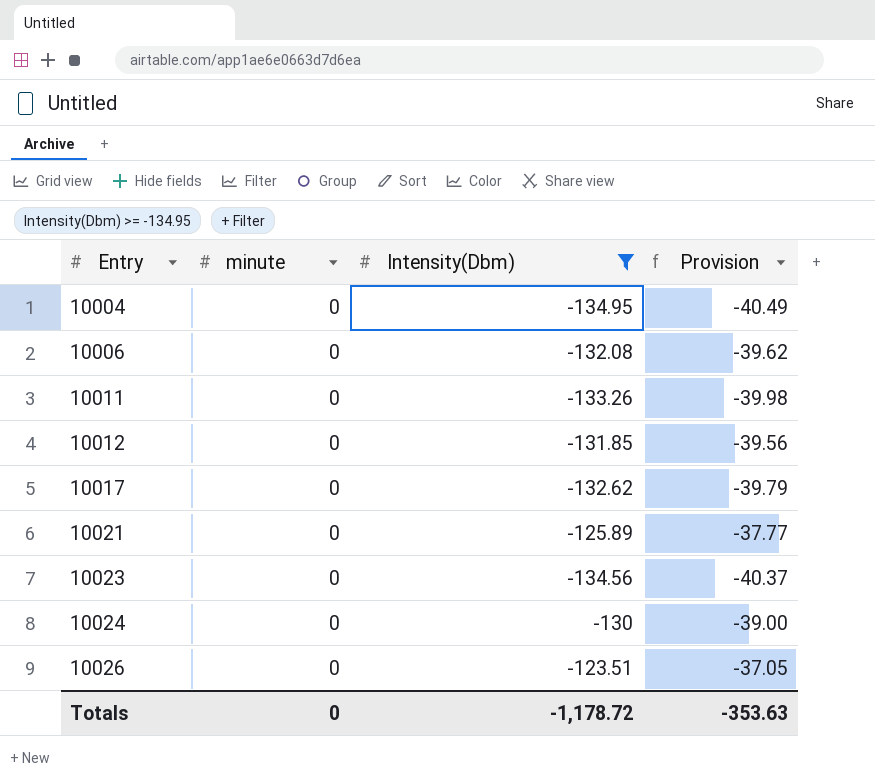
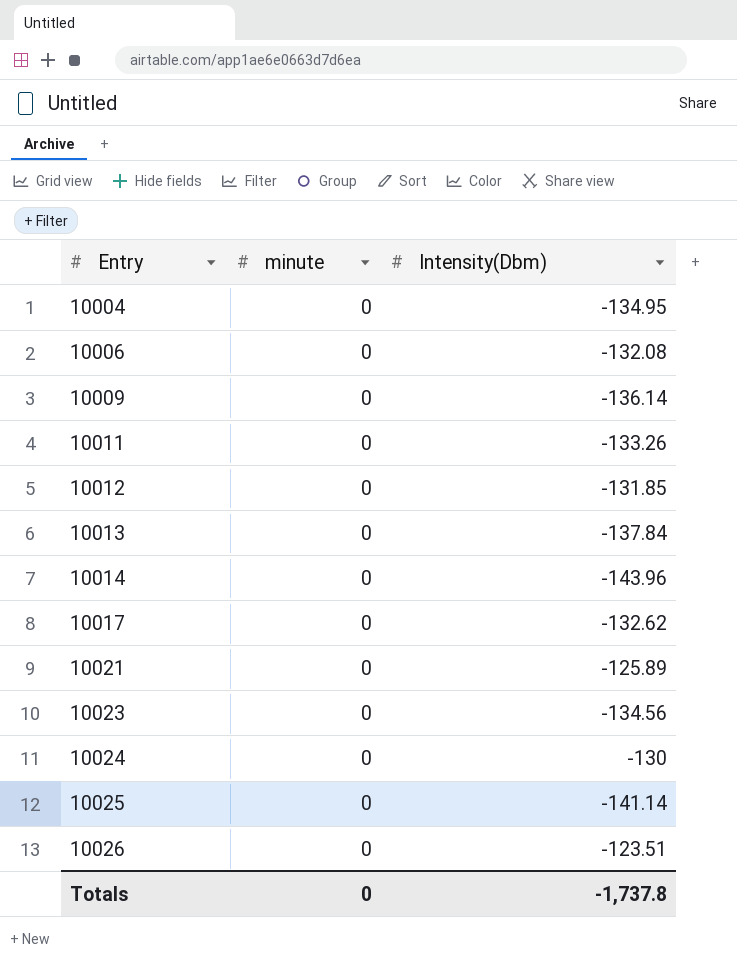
filter: Intensity(Dbm) >= -134.95 -> none
column Provision | formula: [Intensity(Dbm)] * 0.3 -> none
Totals | Intensity(Dbm): -1,178.72 -> -1,737.8

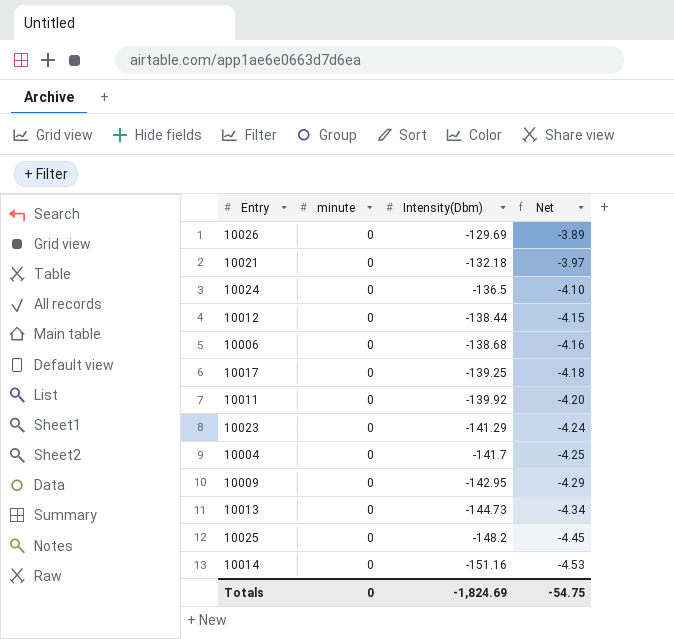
row order: Entry ascending -> Intensity(Dbm) descending
column Net | formula: none -> [Intensity(Dbm)] * 0.03
10026 | Intensity(Dbm): -123.51 -> -129.69
10021 | Intensity(Dbm): -125.89 -> -132.18
10024 | Intensity(Dbm): -130 -> -136.5
10012 | Intensity(Dbm): -131.85 -> -138.44
10006 | Intensity(Dbm): -132.08 -> -138.68
10017 | Intensity(Dbm): -132.62 -> -139.25
10011 | Intensity(Dbm): -133.26 -> -139.92
10023 | Intensity(Dbm): -134.56 -> -141.29
10004 | Intensity(Dbm): -134.95 -> -141.7
10009 | Intensity(Dbm): -136.14 -> -142.95
10013 | Intensity(Dbm): -137.84 -> -144.73
10025 | Intensity(Dbm): -141.14 -> -148.2
10014 | Intensity(Dbm): -143.96 -> -151.16
Totals | Intensity(Dbm): -1,737.8 -> -1,824.69

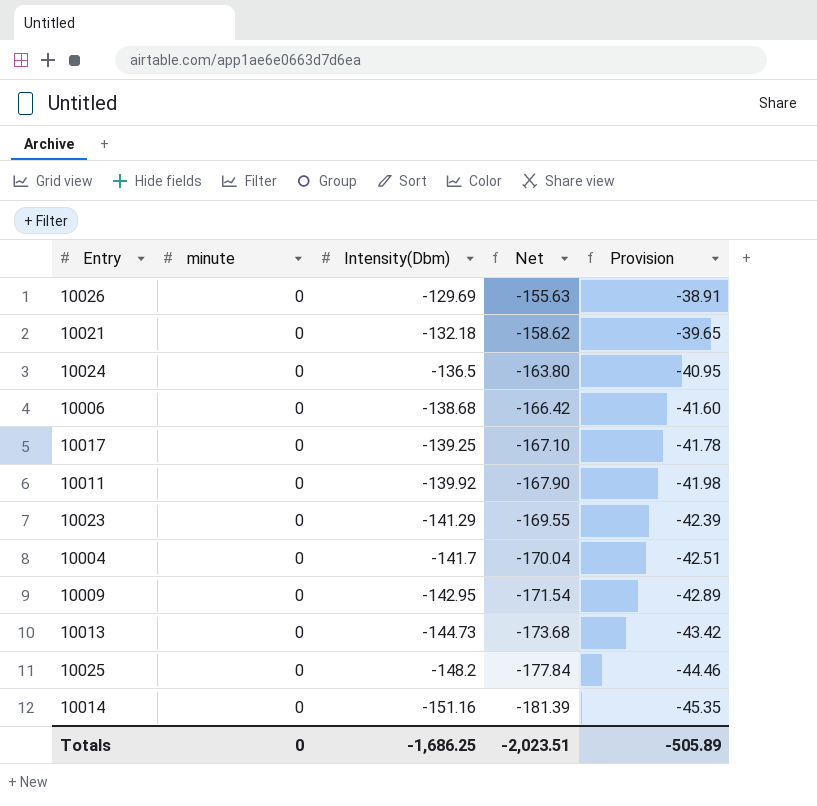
column Net | formula: [Intensity(Dbm)] * 0.03 -> [Intensity(Dbm)] * 1.2
column Provision | formula: none -> [Intensity(Dbm)] * 0.3
row 10012: 0 | -138.44 | -4.15 -> none
Totals | Intensity(Dbm): -1,824.69 -> -1,686.25
Totals | Net: -54.75 -> -2,023.51

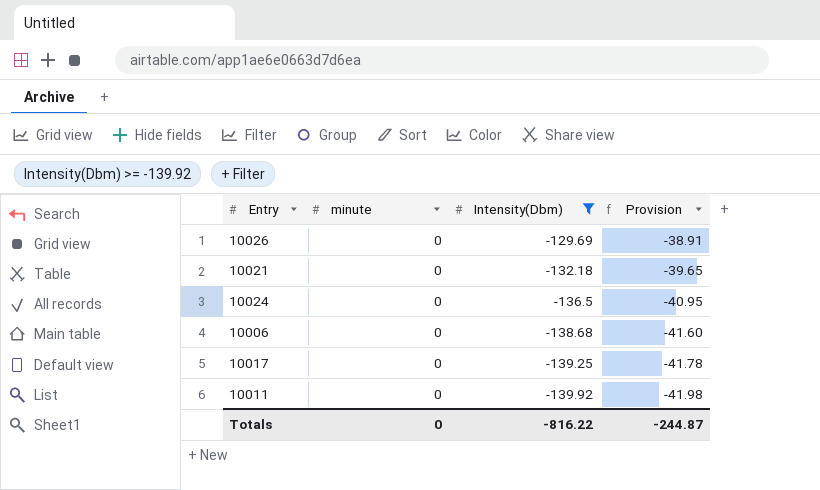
filter: none -> Intensity(Dbm) >= -139.92
column Net | formula: [Intensity(Dbm)] * 1.2 -> none
Totals | Intensity(Dbm): -1,686.25 -> -816.22
Totals | Provision: -505.89 -> -244.87

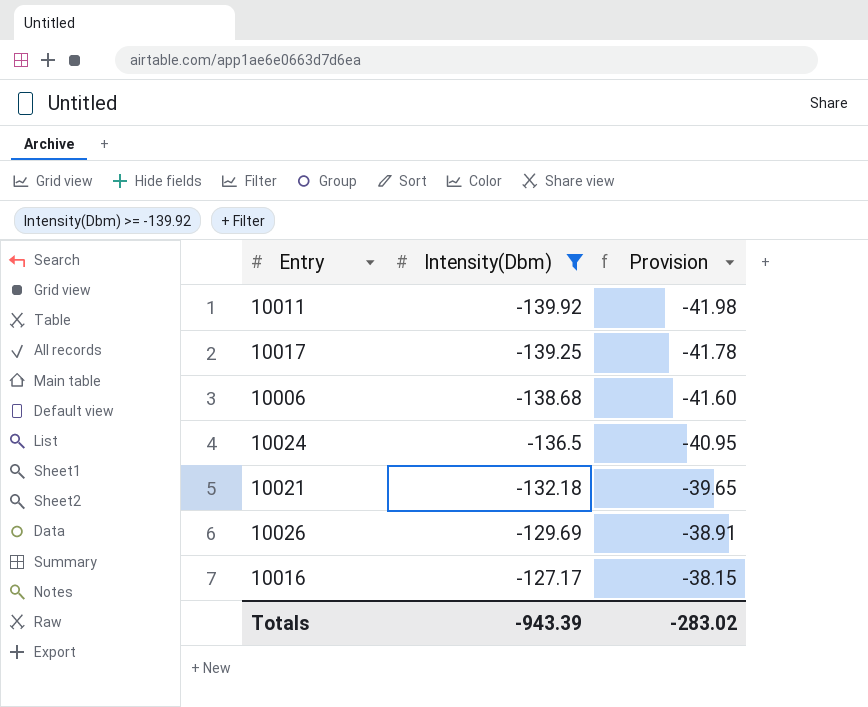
row order: Intensity(Dbm) descending -> Intensity(Dbm) ascending
column minute | position: 2 -> none
row 10016: none -> -127.17 | -38.15
Totals | Intensity(Dbm): -816.22 -> -943.39
Totals | Provision: -244.87 -> -283.02

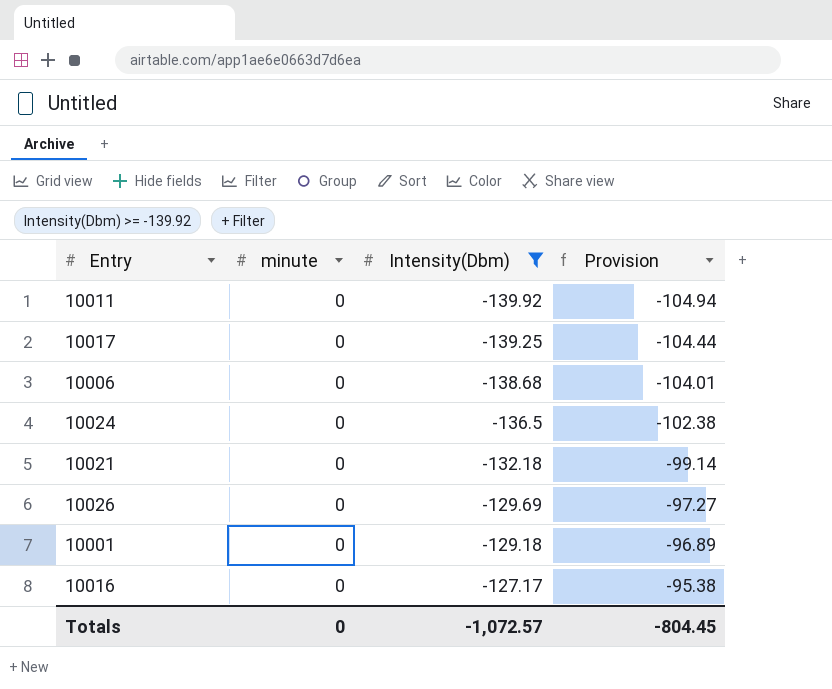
column minute | position: none -> 2
column Provision | formula: [Intensity(Dbm)] * 0.3 -> [Intensity(Dbm)] * 0.75
row 10001: none -> 0 | -129.18 | -96.89
Totals | Intensity(Dbm): -943.39 -> -1,072.57
Totals | Provision: -283.02 -> -804.45

